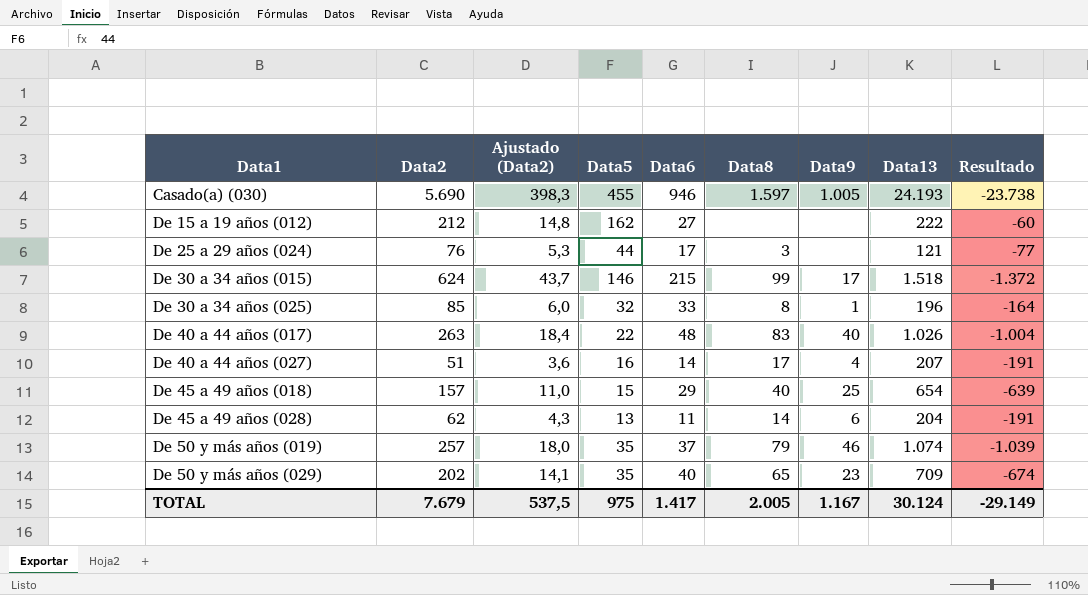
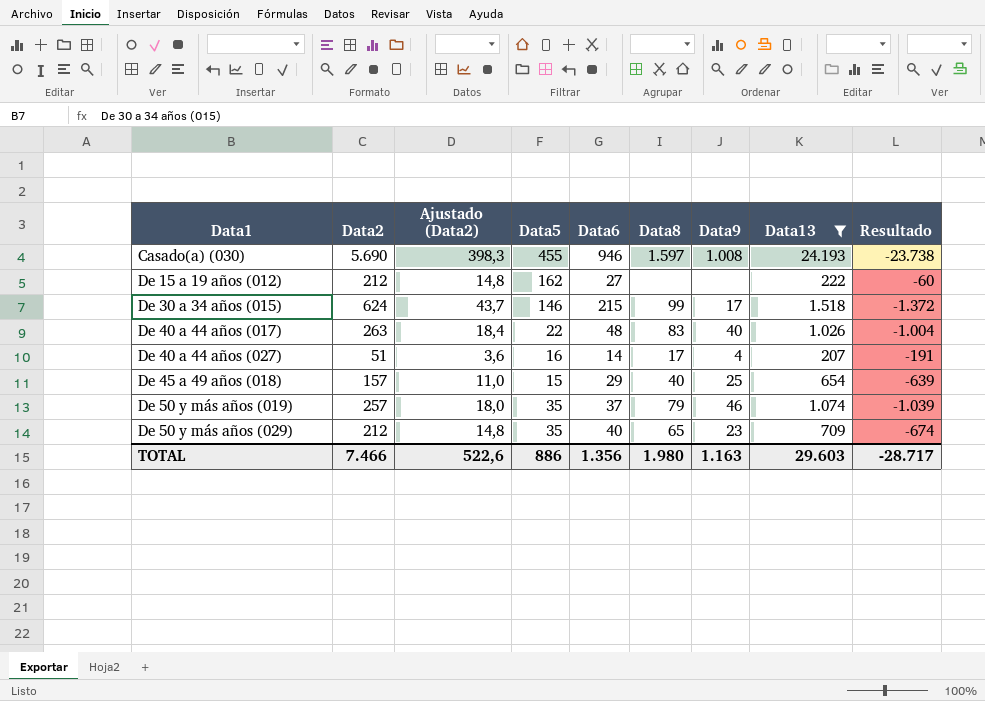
filter: none -> Data13 >= 207
Casado(a) (030) | Data9: 1.005 -> 1.008
De 50 y más años (029) | Data2: 202 -> 212
De 50 y más años (029) | Ajustado (Data2): 14,1 -> 14,8
TOTAL | Data2: 7.679 -> 7.466
TOTAL | Ajustado (Data2): 537,5 -> 522,6
TOTAL | Data5: 975 -> 886
TOTAL | Data6: 1.417 -> 1.356
TOTAL | Data8: 2.005 -> 1.980
TOTAL | Data9: 1.167 -> 1.163
TOTAL | Data13: 30.124 -> 29.603
TOTAL | Resultado: -29.149 -> -28.717

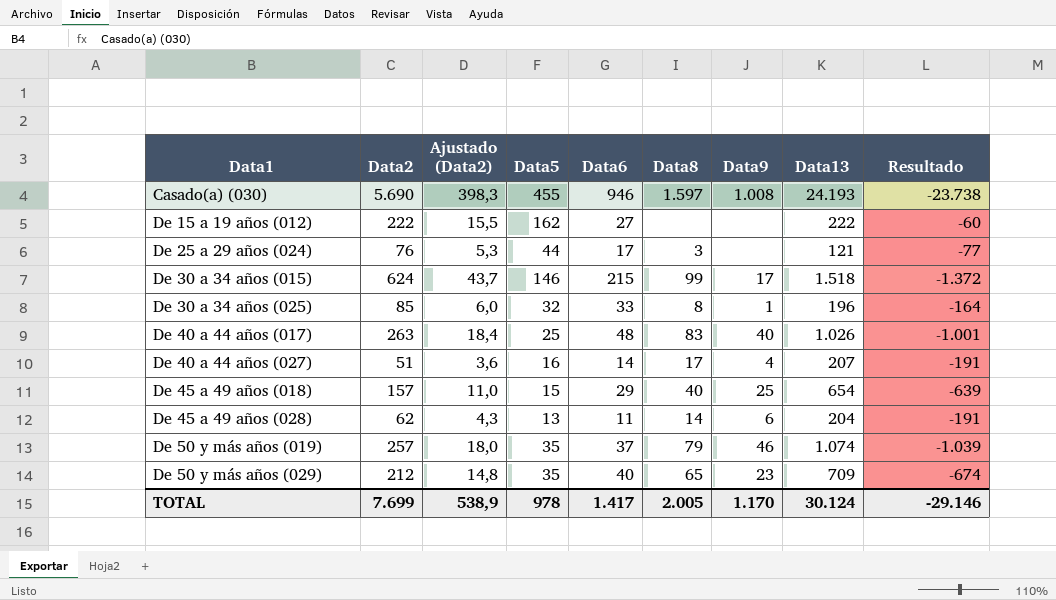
filter: Data13 >= 207 -> none
De 15 a 19 años (012) | Data2: 212 -> 222
De 15 a 19 años (012) | Ajustado (Data2): 14,8 -> 15,5
De 40 a 44 años (017) | Data5: 22 -> 25
De 40 a 44 años (017) | Resultado: -1.004 -> -1.001
TOTAL | Data2: 7.466 -> 7.699
TOTAL | Ajustado (Data2): 522,6 -> 538,9
TOTAL | Data5: 886 -> 978
TOTAL | Data6: 1.356 -> 1.417
TOTAL | Data8: 1.980 -> 2.005
TOTAL | Data9: 1.163 -> 1.170
TOTAL | Data13: 29.603 -> 30.124
TOTAL | Resultado: -28.717 -> -29.146

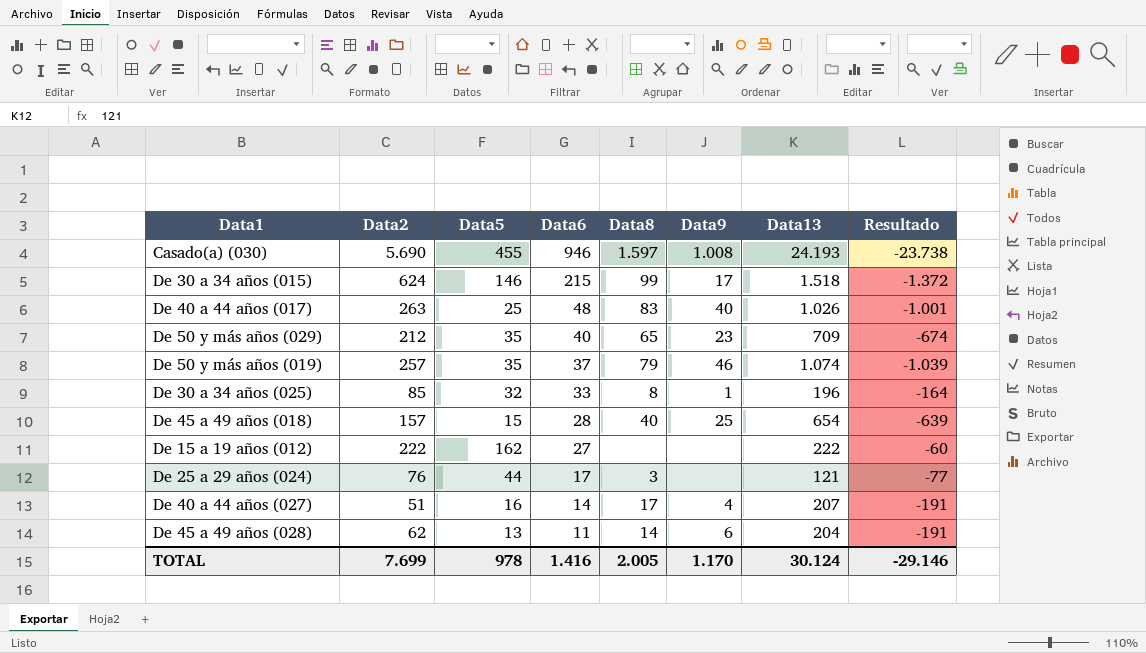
row order: Data1 ascending -> Data6 descending
column Ajustado (Data2) | formula: [Data2] * 0,07 -> none
De 45 a 49 años (018) | Data6: 29 -> 28
TOTAL | Data6: 1.417 -> 1.416

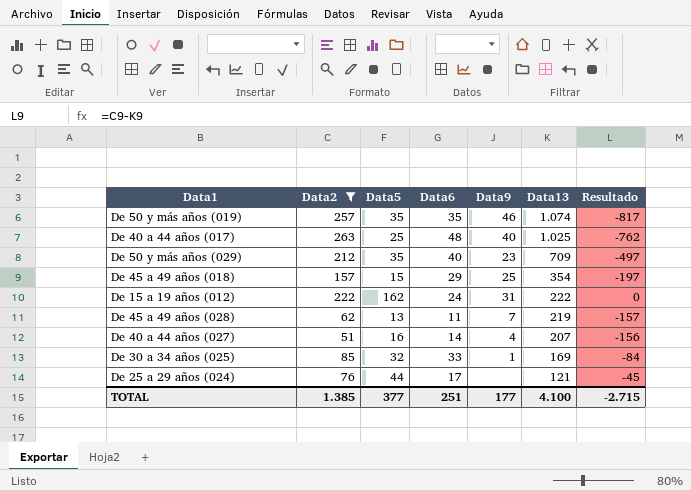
filter: none -> Data2 <= 263
row order: Data6 descending -> Data13 descending
column Data8 | position: 5 -> none
column Resultado | formula: [Data5] - [Data13] -> [Data2] - [Data13]
De 50 y más años (019) | Data6: 37 -> 35
De 40 a 44 años (017) | Data13: 1.026 -> 1.025
De 45 a 49 años (018) | Data6: 28 -> 29
De 45 a 49 años (018) | Data13: 654 -> 354
De 15 a 19 años (012) | Data6: 27 -> 24
De 15 a 19 años (012) | Data9: none -> 31
De 45 a 49 años (028) | Data9: 6 -> 7
De 45 a 49 años (028) | Data13: 204 -> 219
De 30 a 34 años (025) | Data13: 196 -> 169
TOTAL | Data2: 7.699 -> 1.385
TOTAL | Data5: 978 -> 377
TOTAL | Data6: 1.416 -> 251
TOTAL | Data9: 1.170 -> 177
TOTAL | Data13: 30.124 -> 4.100
TOTAL | Resultado: -29.146 -> -2.715

